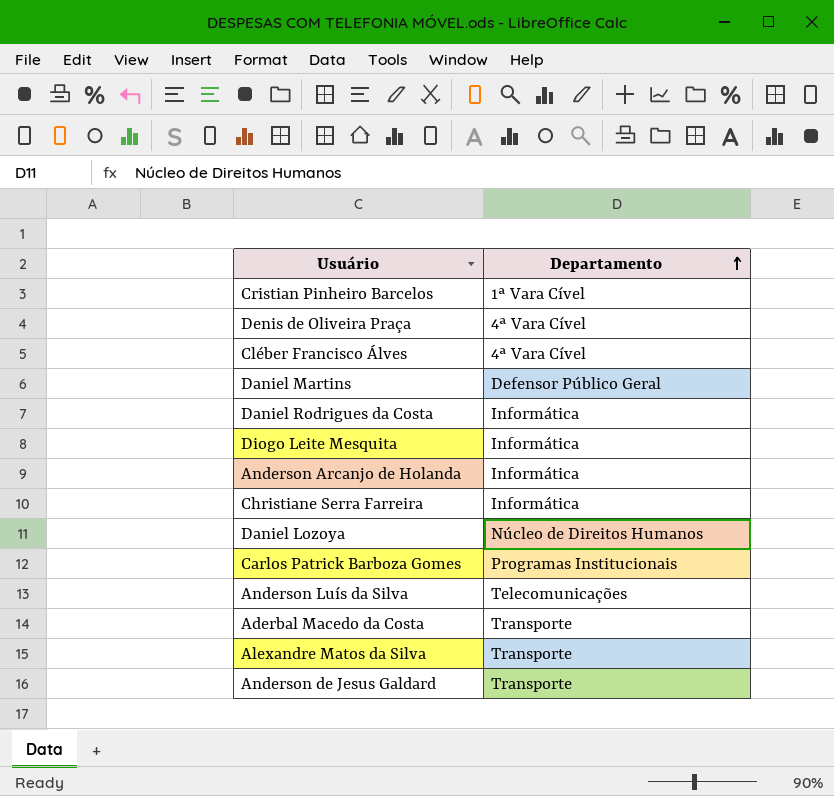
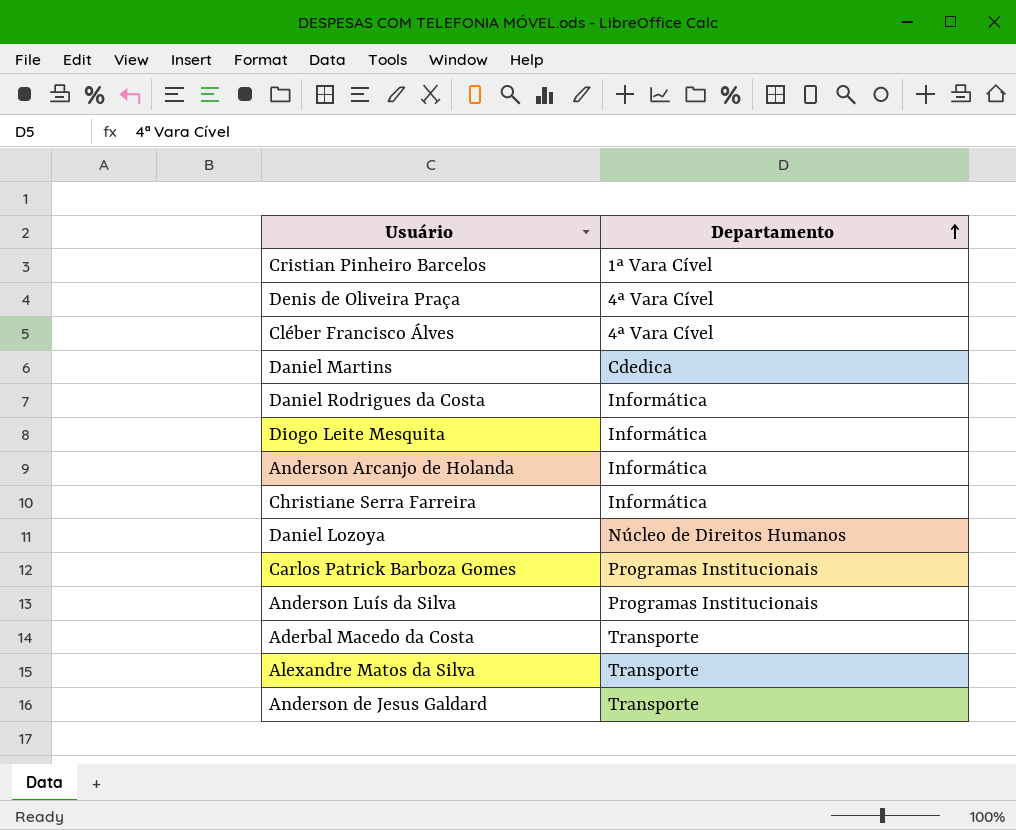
Daniel Martins | Departamento: Defensor Público Geral -> Cdedica
Anderson Luís da Silva | Departamento: Telecomunicações -> Programas Institucionais

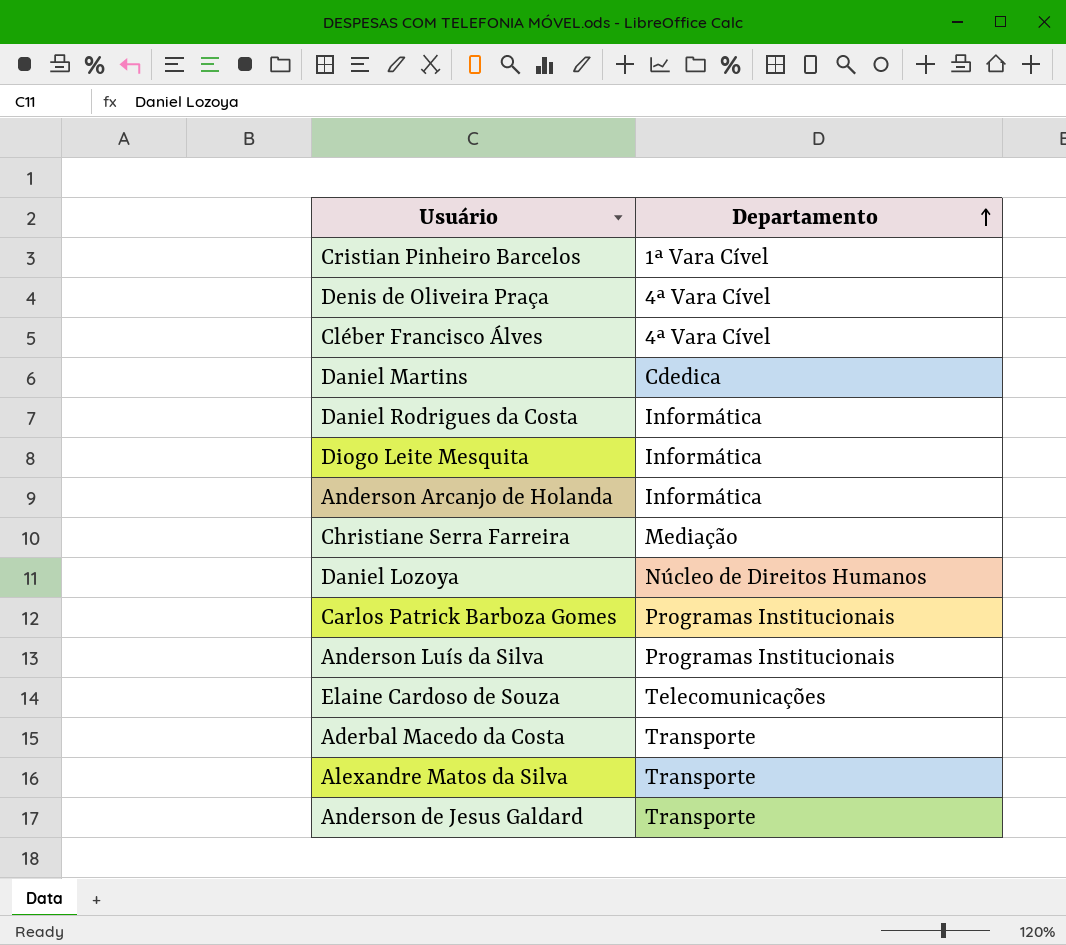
Christiane Serra Farreira | Departamento: Informática -> Mediação
row Elaine Cardoso de Souza: none -> Telecomunicações

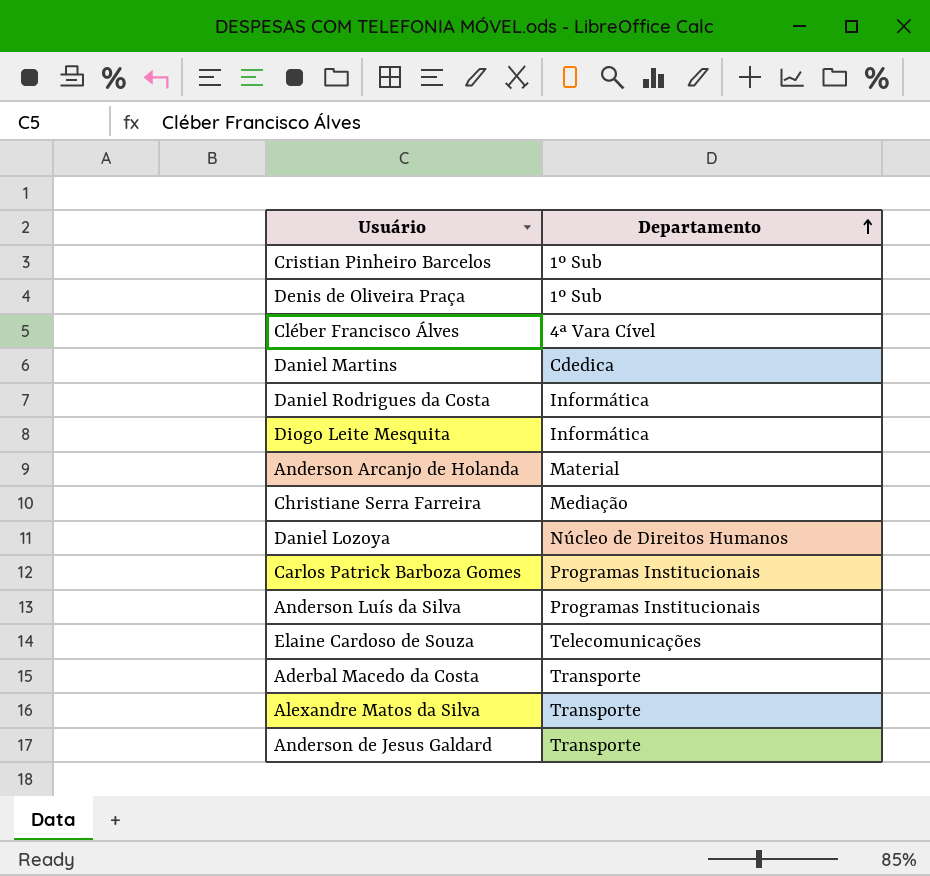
Cristian Pinheiro Barcelos | Departamento: 1ª Vara Cível -> 1º Sub
Denis de Oliveira Praça | Departamento: 4ª Vara Cível -> 1º Sub
Anderson Arcanjo de Holanda | Departamento: Informática -> Material

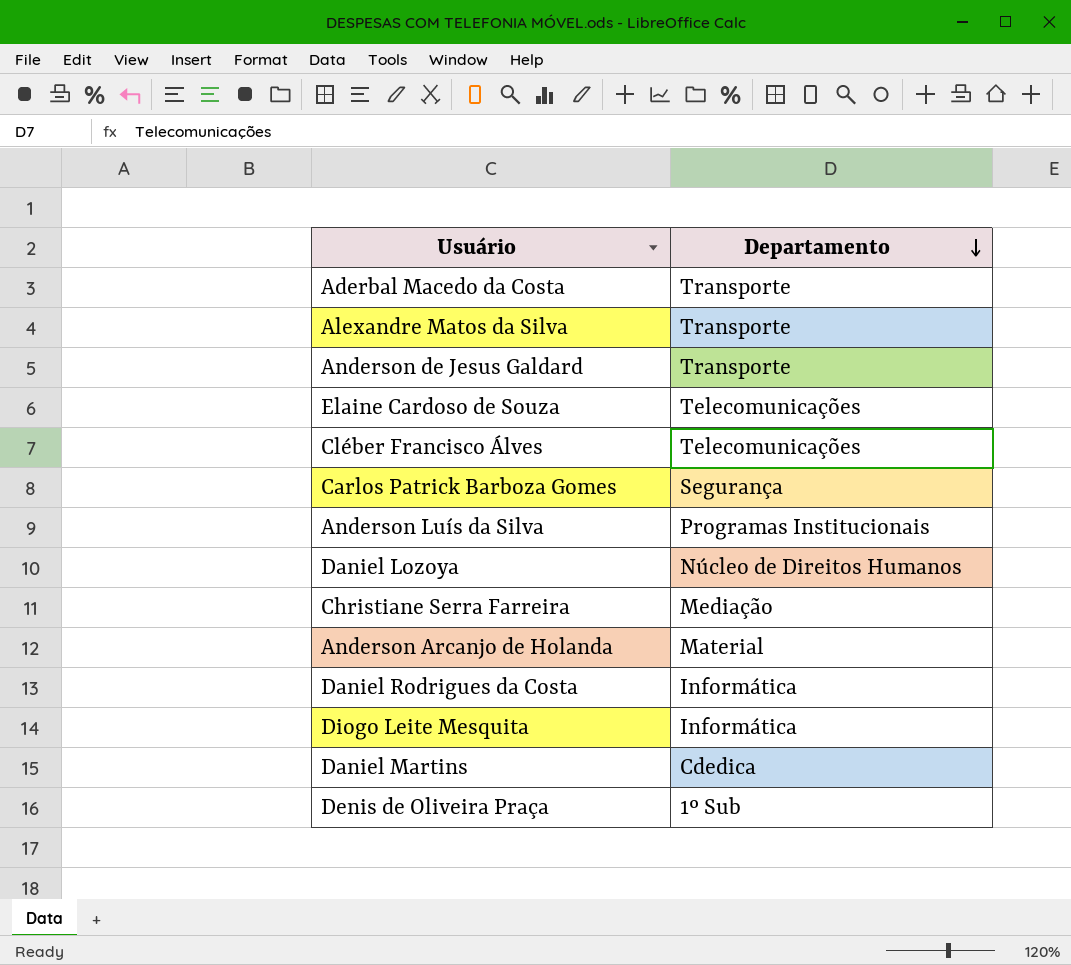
row order: Departamento ascending -> Departamento descending
row Cristian Pinheiro Barcelos: 1º Sub -> none
Cléber Francisco Álves | Departamento: 4ª Vara Cível -> Telecomunicações
Carlos Patrick Barboza Gomes | Departamento: Programas Institucionais -> Segurança

